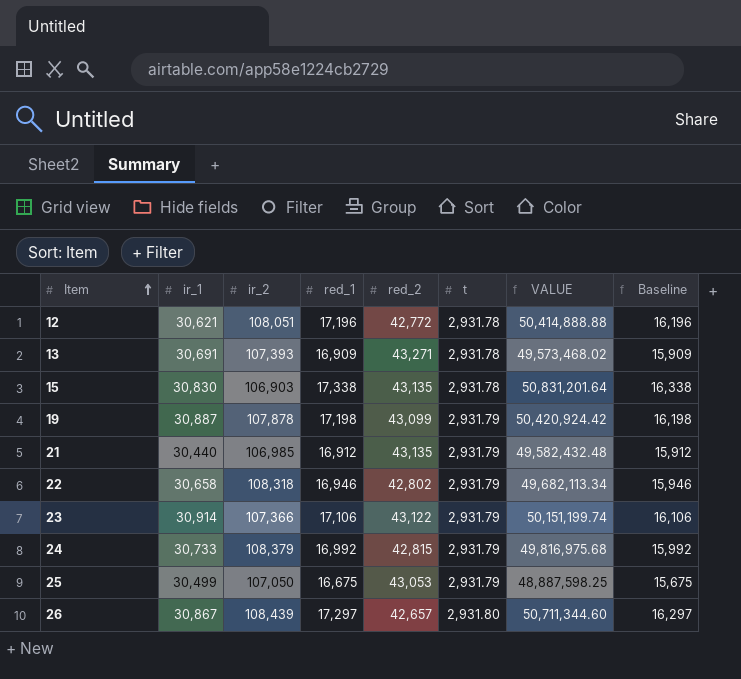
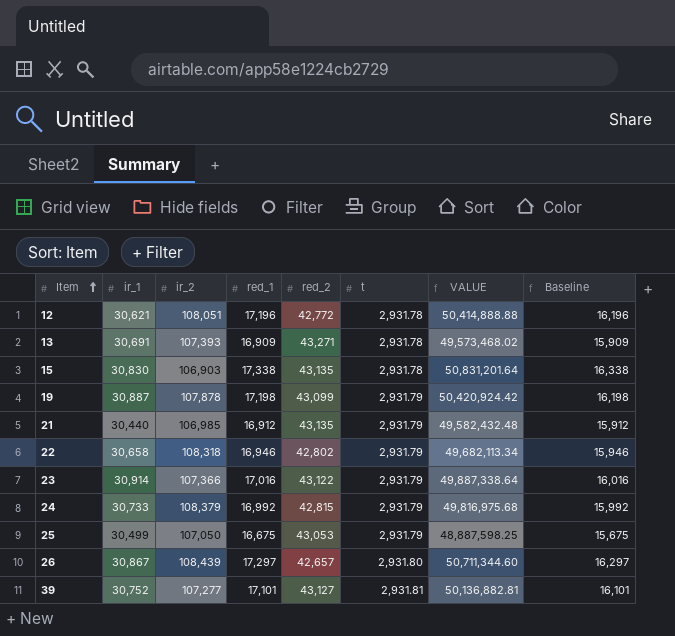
23 | red_1: 17,106 -> 17,016
23 | VALUE: 50,151,199.74 -> 49,887,338.64
23 | Baseline: 16,106 -> 16,016
row 39: none -> 30,752 | 107,277 | 17,101 | 43,127 | 2,931.81 | 50,136,882.81 | 16,101

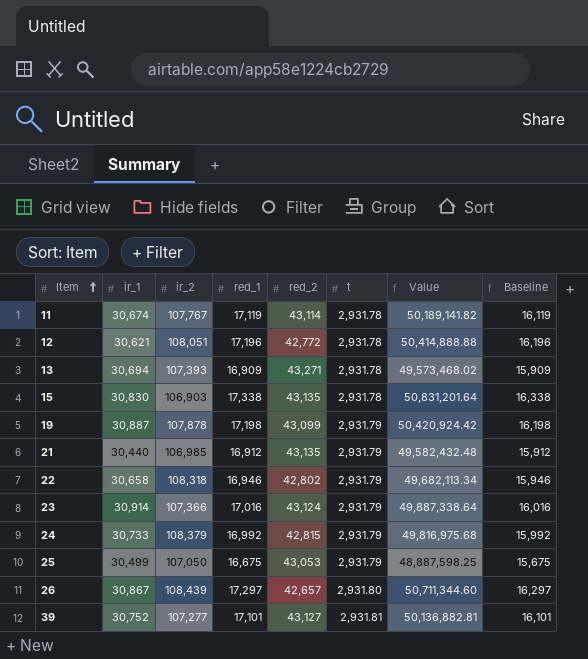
column name: VALUE -> Value
row 11: none -> 30,674 | 107,767 | 17,119 | 43,114 | 2,931.78 | 50,189,141.82 | 16,119
13 | ir_1: 30,691 -> 30,694
23 | red_2: 43,122 -> 43,124

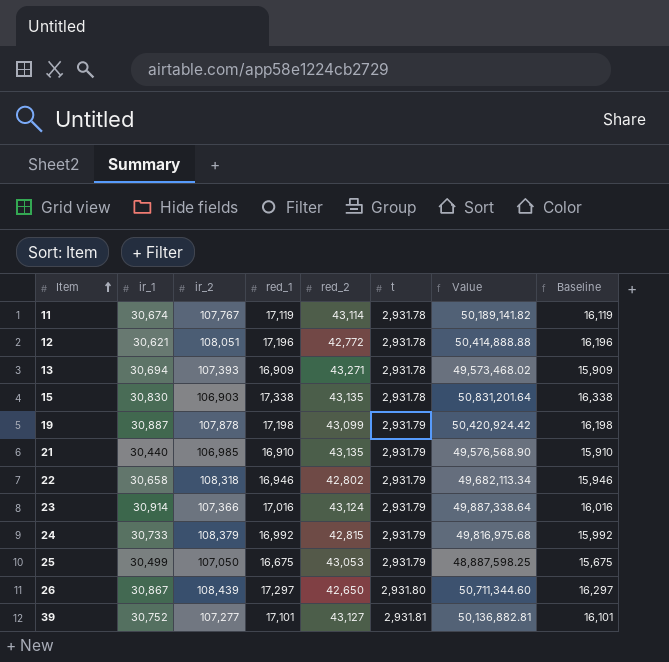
21 | red_1: 16,912 -> 16,910
21 | Value: 49,582,432.48 -> 49,576,568.90
21 | Baseline: 15,912 -> 15,910
26 | red_2: 42,657 -> 42,650

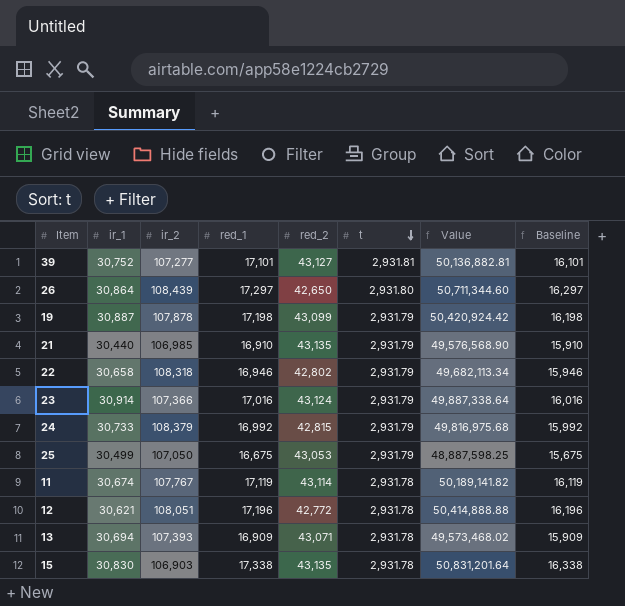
row order: Item ascending -> t descending
26 | ir_1: 30,867 -> 30,864
13 | red_2: 43,271 -> 43,071

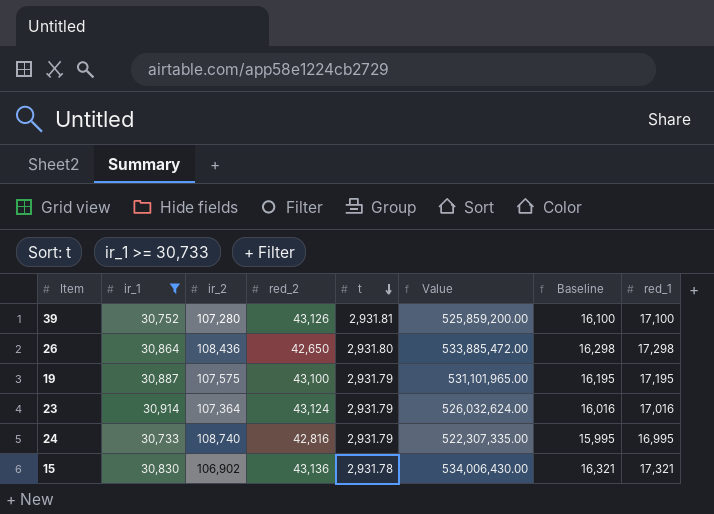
filter: none -> ir_1 >= 30,733
column Value | formula: [red_1] * [t] -> [ir_1] * [red_1]
column red_1 | position: 4 -> 8
39 | ir_2: 107,277 -> 107,280
39 | red_2: 43,127 -> 43,126
39 | Baseline: 16,101 -> 16,100
39 | red_1: 17,101 -> 17,100
26 | ir_2: 108,439 -> 108,436
26 | Baseline: 16,297 -> 16,298
26 | red_1: 17,297 -> 17,298
19 | ir_2: 107,878 -> 107,575
19 | red_2: 43,099 -> 43,100
19 | Baseline: 16,198 -> 16,195
19 | red_1: 17,198 -> 17,195
23 | ir_2: 107,366 -> 107,364
24 | ir_2: 108,379 -> 108,740
24 | red_2: 42,815 -> 42,816
24 | Baseline: 15,992 -> 15,995
24 | red_1: 16,992 -> 16,995
15 | ir_2: 106,903 -> 106,902
15 | red_2: 43,135 -> 43,136
15 | Baseline: 16,338 -> 16,321
15 | red_1: 17,338 -> 17,321

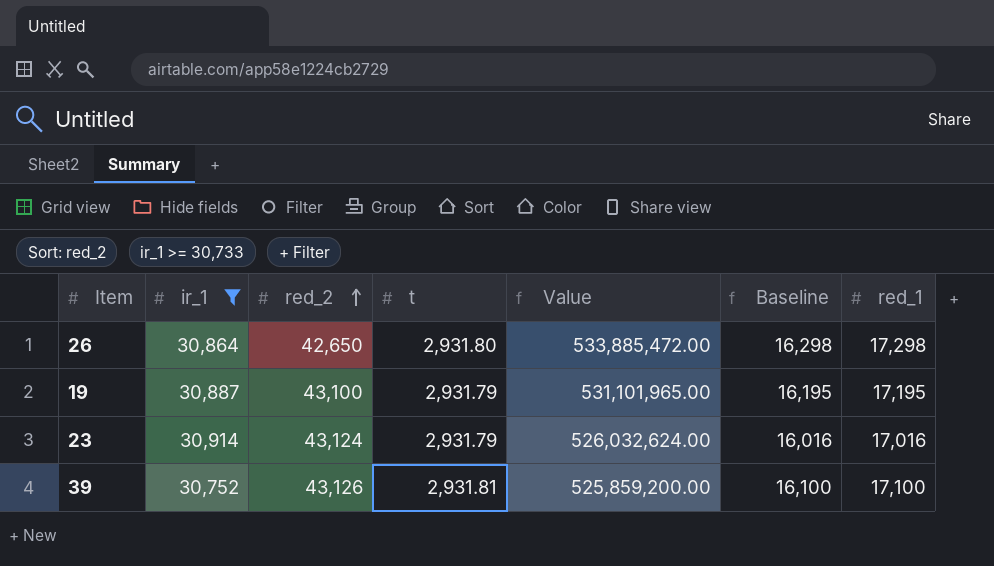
row order: t descending -> red_2 ascending
column ir_2 | position: 3 -> none
row 24: 30,733 | 108,740 | 42,816 | 2,931.79 | 522,307,335.00 | 15,995 | 16,995 -> none
row 15: 30,830 | 106,902 | 43,136 | 2,931.78 | 534,006,430.00 | 16,321 | 17,321 -> none

